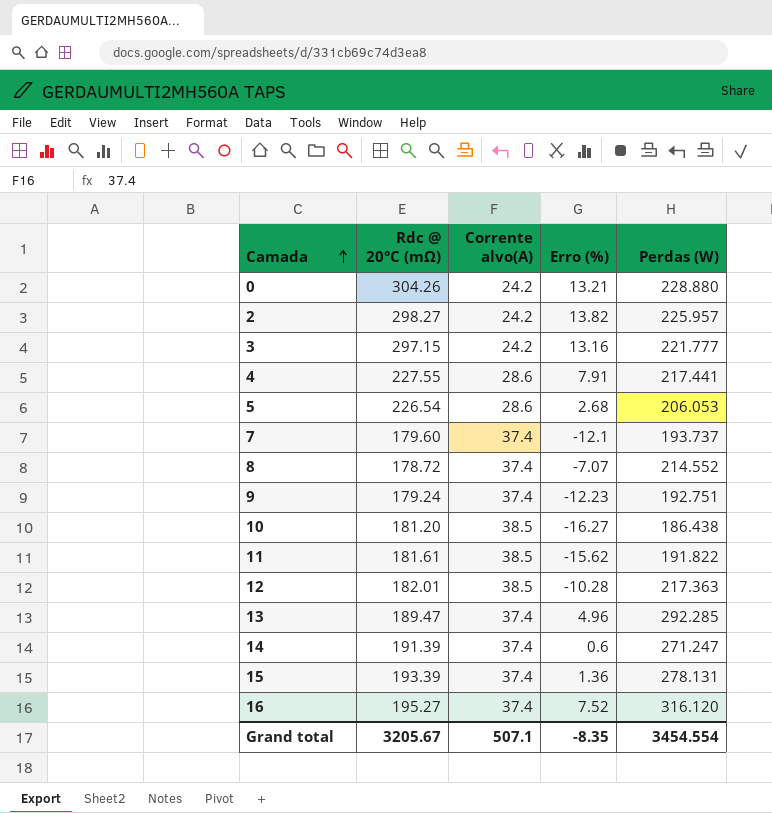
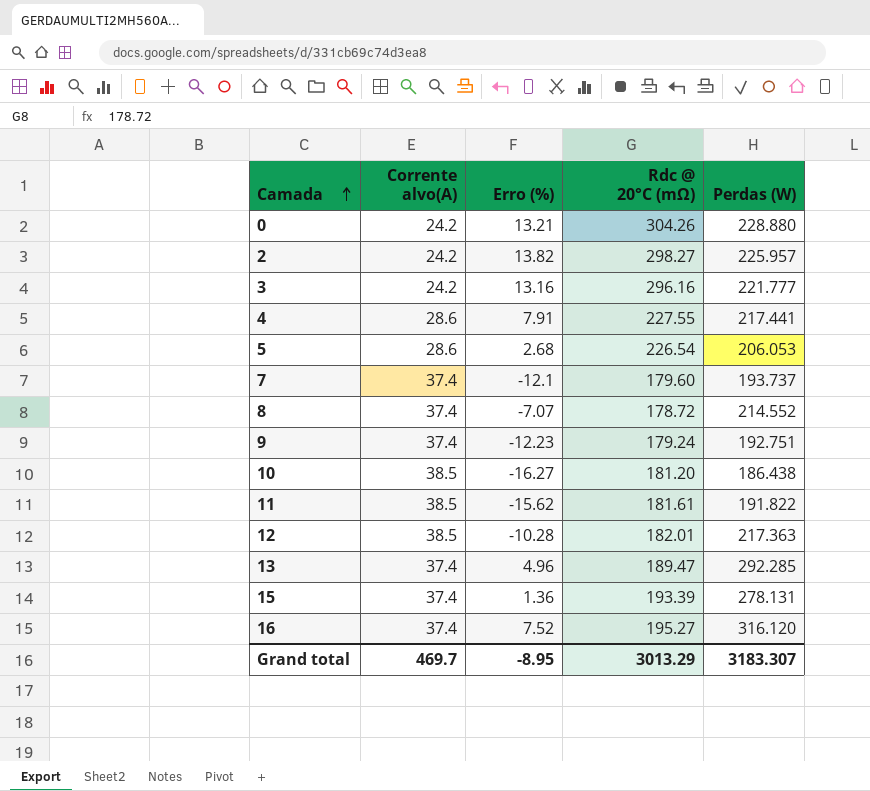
column Rdc @ 20°C (mΩ) | position: 2 -> 4
row 14: 191.39 | 37.4 | 0.6 | 271.247 -> none
3 | Rdc @ 20°C (mΩ): 297.15 -> 296.16
Grand total | Corrente alvo(A): 507.1 -> 469.7
Grand total | Erro (%): -8.35 -> -8.95
Grand total | Rdc @ 20°C (mΩ): 3205.67 -> 3013.29
Grand total | Perdas (W): 3454.554 -> 3183.307

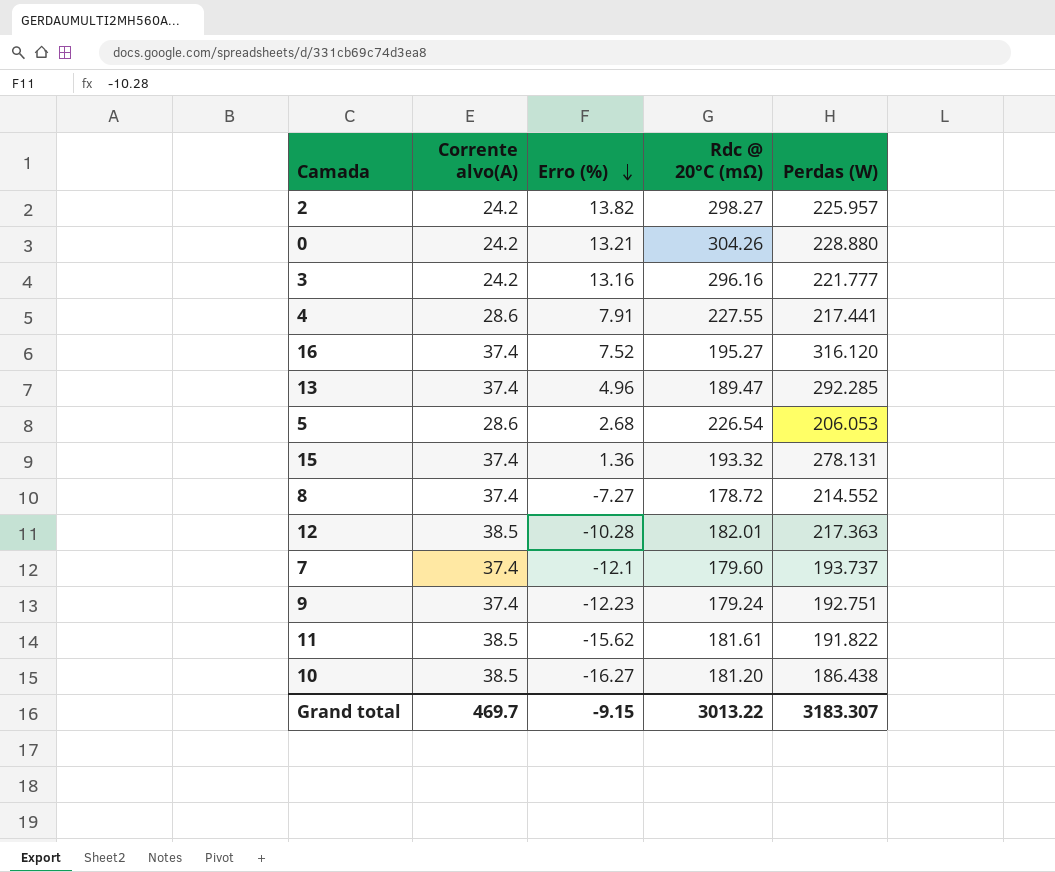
row order: Camada ascending -> Erro (%) descending
15 | Rdc @ 20°C (mΩ): 193.39 -> 193.32
8 | Erro (%): -7.07 -> -7.27
Grand total | Erro (%): -8.95 -> -9.15
Grand total | Rdc @ 20°C (mΩ): 3013.29 -> 3013.22

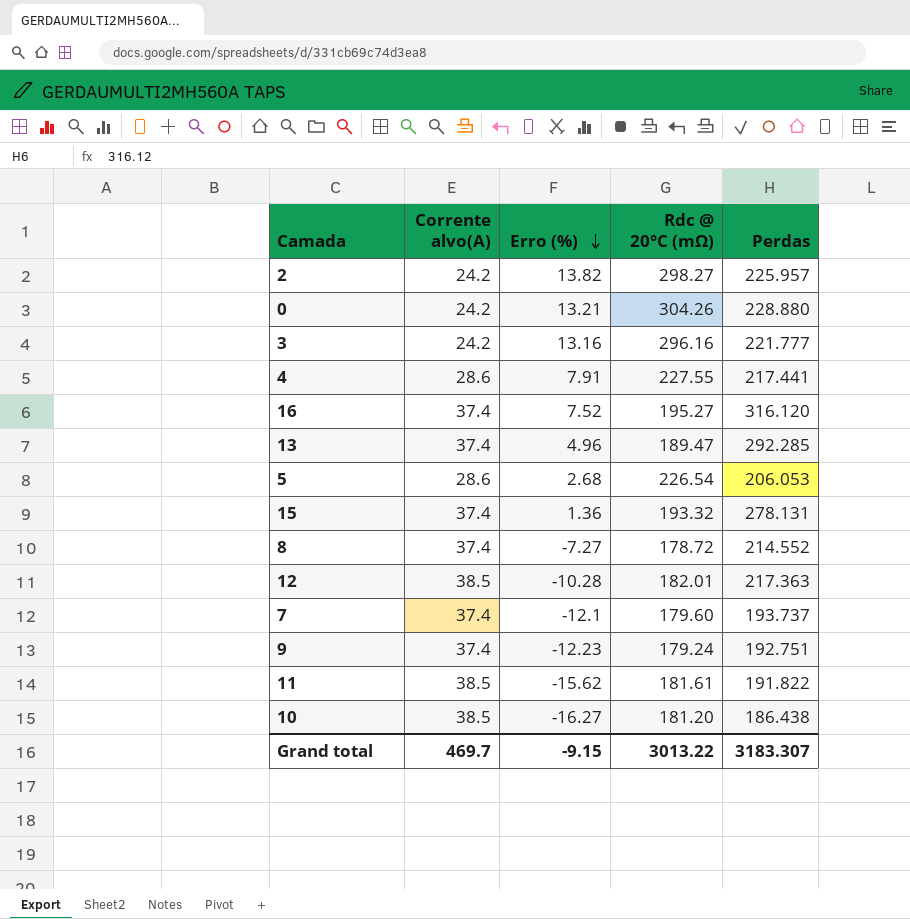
column name: Perdas (W) -> Perdas

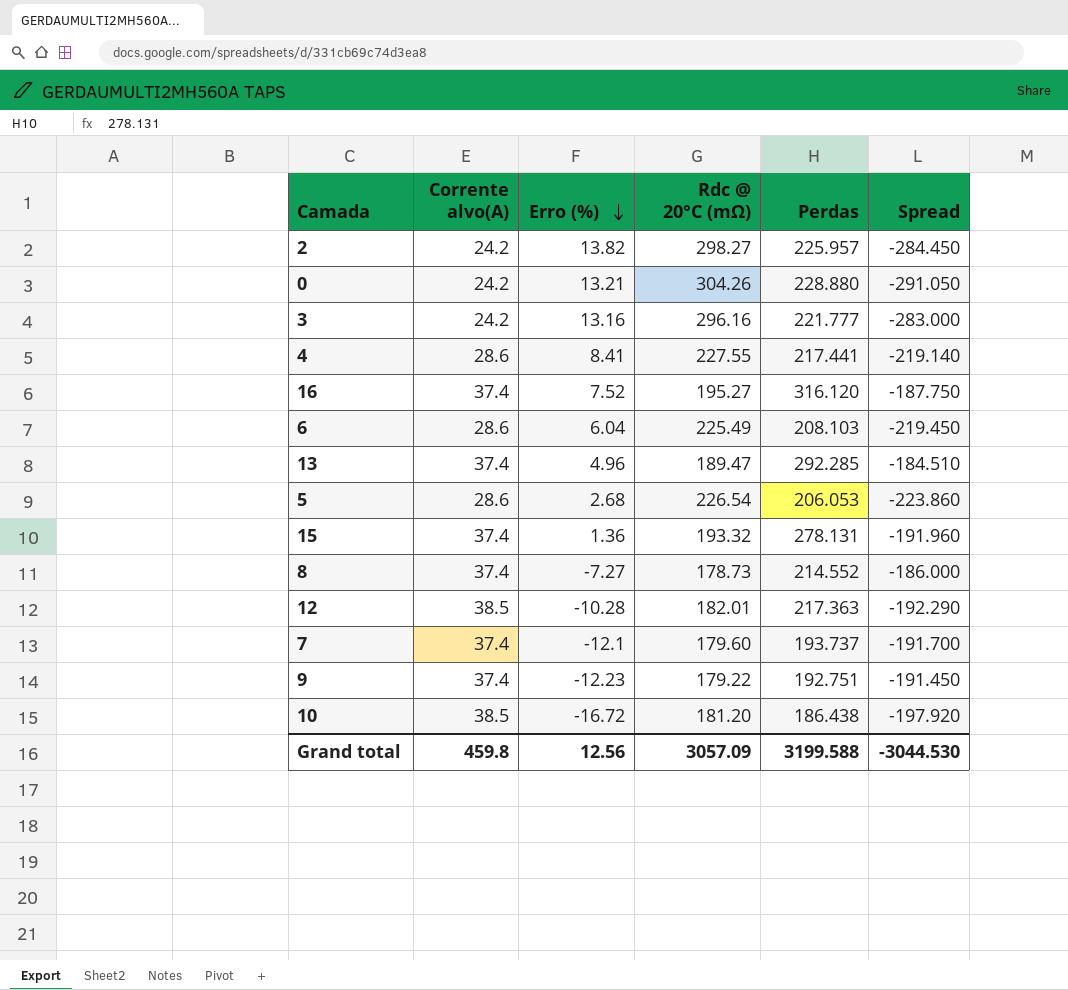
column Spread | formula: none -> [Erro (%)] - [Rdc @ 20°C (mΩ)]
row 11: 38.5 | -15.62 | 181.61 | 191.822 -> none
4 | Erro (%): 7.91 -> 8.41
row 6: none -> 28.6 | 6.04 | 225.49 | 208.103 | -219.450
8 | Rdc @ 20°C (mΩ): 178.72 -> 178.73
9 | Rdc @ 20°C (mΩ): 179.24 -> 179.22
10 | Erro (%): -16.27 -> -16.72
Grand total | Corrente alvo(A): 469.7 -> 459.8
Grand total | Erro (%): -9.15 -> 12.56
Grand total | Rdc @ 20°C (mΩ): 3013.22 -> 3057.09
Grand total | Perdas: 3183.307 -> 3199.588

